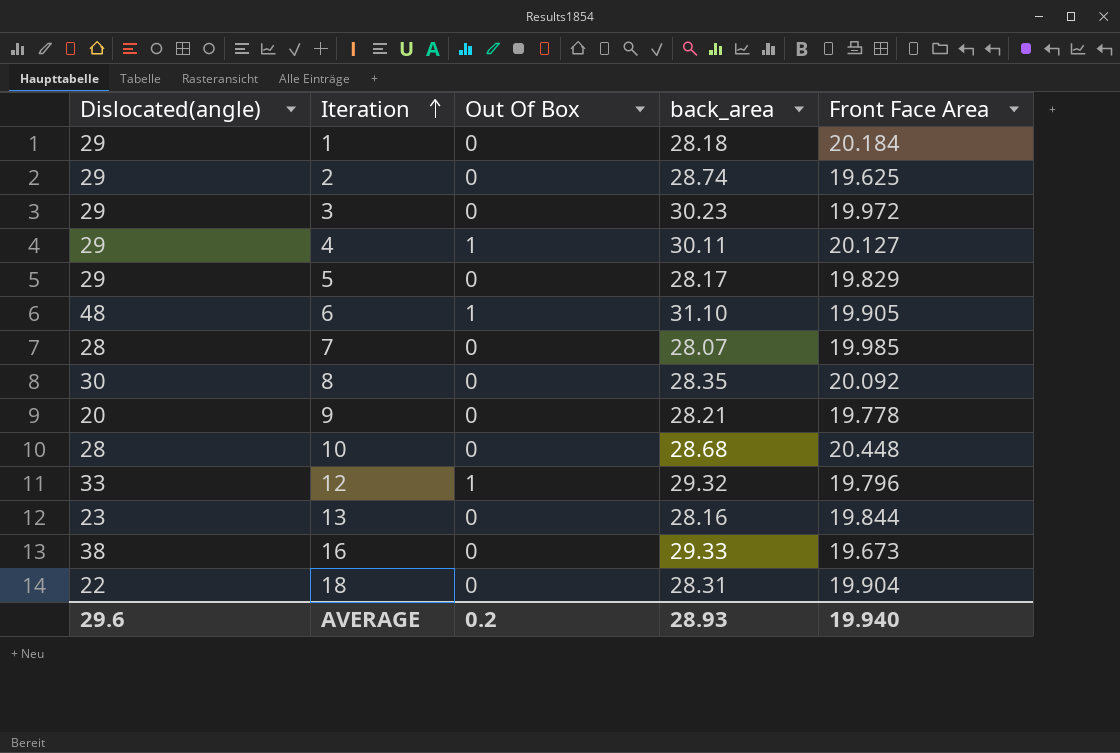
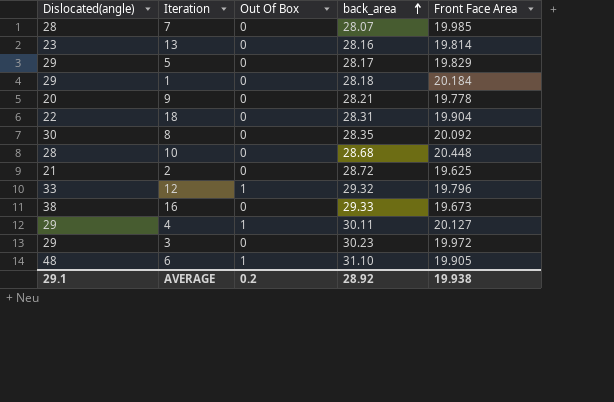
row order: Iteration ascending -> back_area ascending
13 | Front Face Area: 19.844 -> 19.814
2 | Dislocated(angle): 29 -> 21
2 | back_area: 28.74 -> 28.72
AVERAGE | Dislocated(angle): 29.6 -> 29.1
AVERAGE | back_area: 28.93 -> 28.92
AVERAGE | Front Face Area: 19.940 -> 19.938

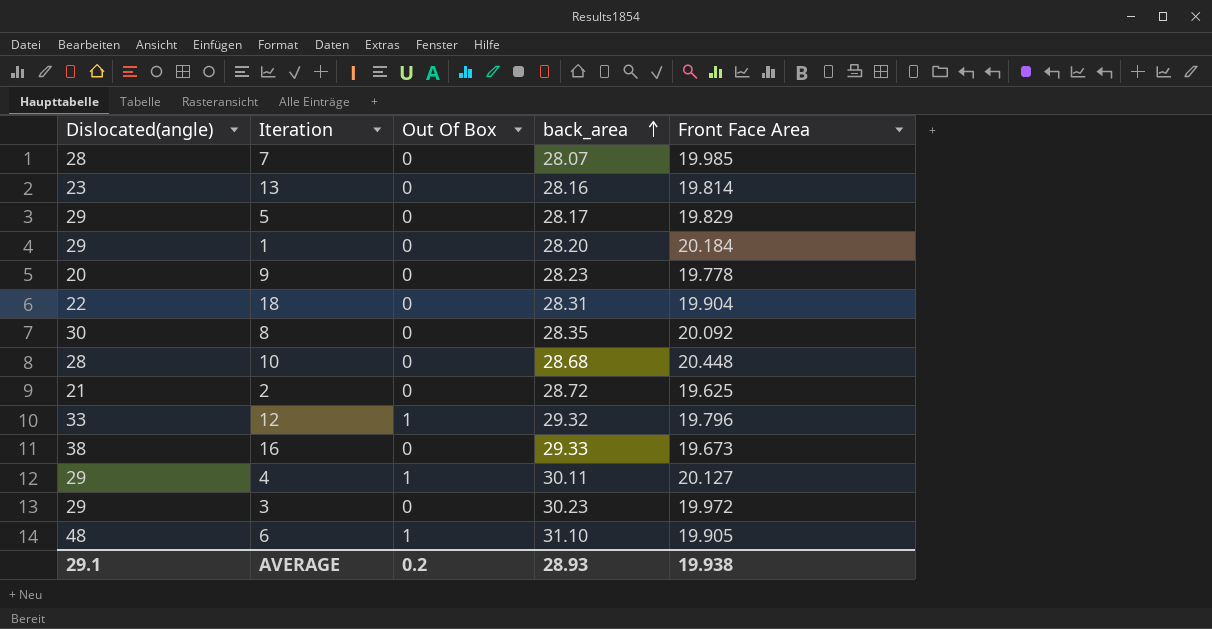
1 | back_area: 28.18 -> 28.20
9 | back_area: 28.21 -> 28.23
AVERAGE | back_area: 28.92 -> 28.93

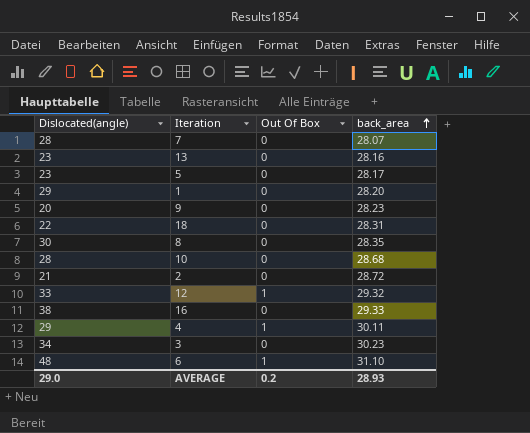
column Front Face Area | position: 5 -> none
5 | Dislocated(angle): 29 -> 23
3 | Dislocated(angle): 29 -> 34
AVERAGE | Dislocated(angle): 29.1 -> 29.0

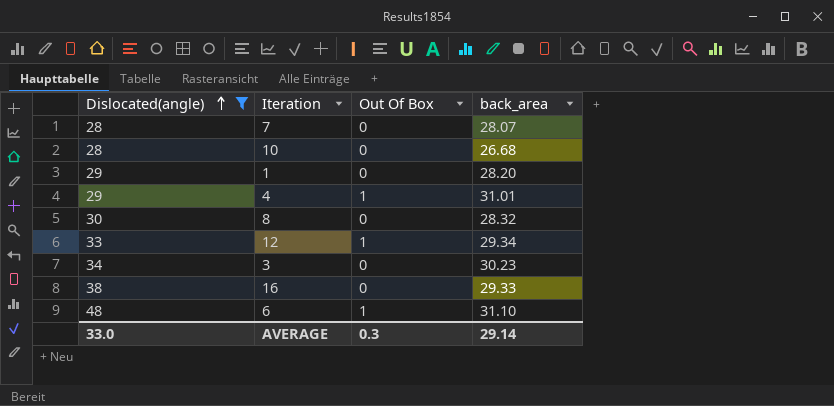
filter: none -> Dislocated(angle) >= 28
row order: back_area ascending -> Dislocated(angle) ascending
10 | back_area: 28.68 -> 26.68
4 | back_area: 30.11 -> 31.01
8 | back_area: 28.35 -> 28.32
12 | back_area: 29.32 -> 29.34
AVERAGE | Dislocated(angle): 29.0 -> 33.0
AVERAGE | Out Of Box: 0.2 -> 0.3
AVERAGE | back_area: 28.93 -> 29.14

